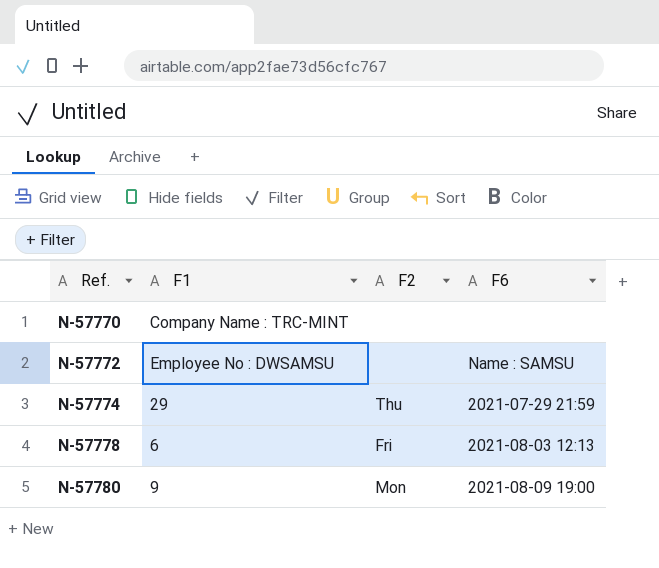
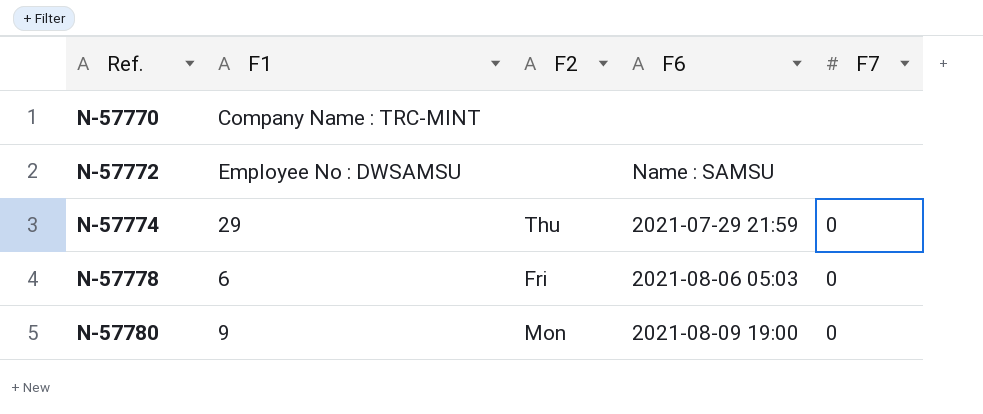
column F7 | position: none -> 5
N-57778 | F6: 2021-08-03 12:13 -> 2021-08-06 05:03

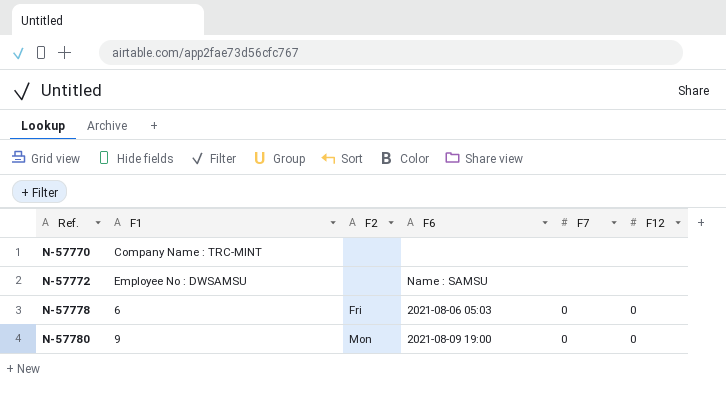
column F12 | position: none -> 6
row N-57774: 29 | Thu | 2021-07-29 21:59 | 0 -> none

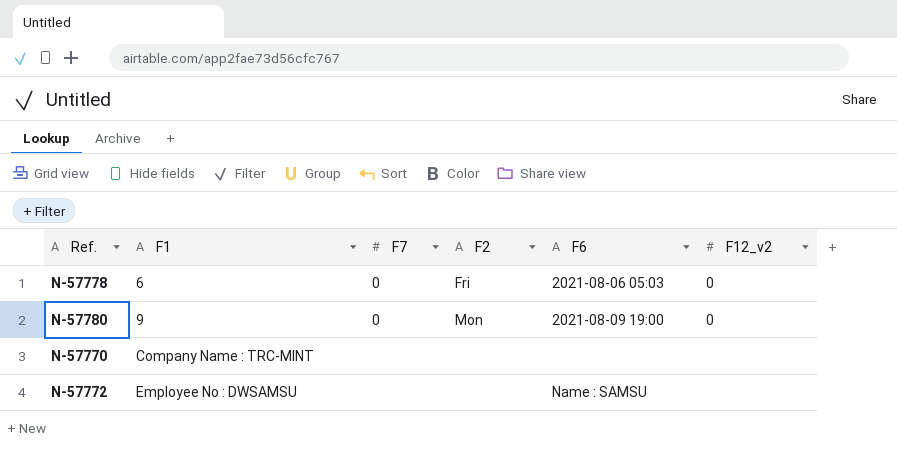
row order: Ref. ascending -> F1 ascending
column F7 | position: 5 -> 3
column name: F12 -> F12_v2

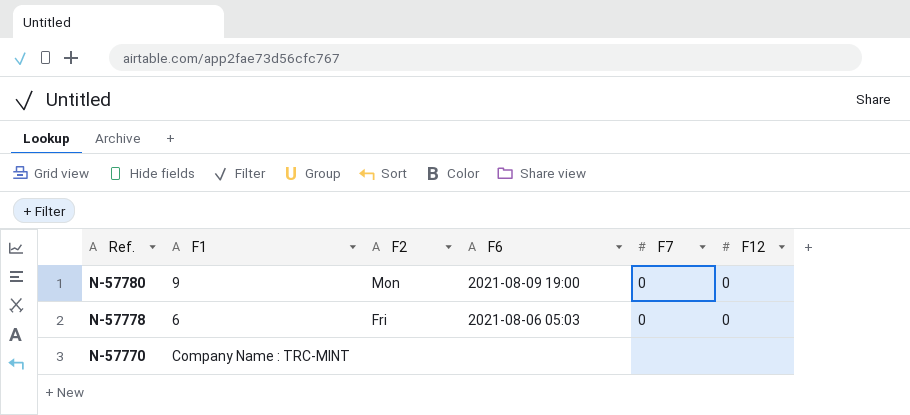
row order: F1 ascending -> Ref. descending
column F7 | position: 3 -> 5
column name: F12_v2 -> F12
row N-57772: Employee No : DWSAMSU | none | none | Name : SAMSU | none -> none

